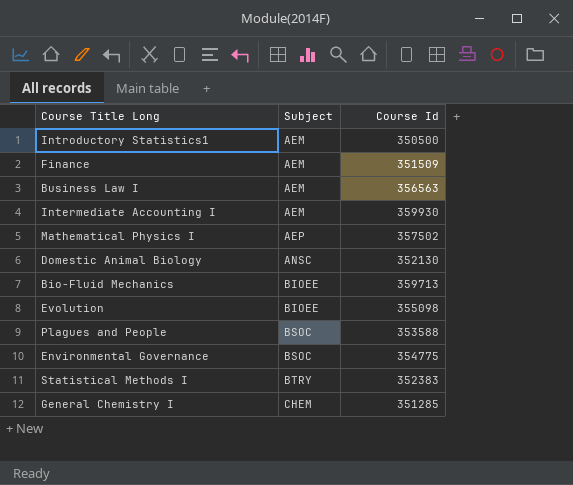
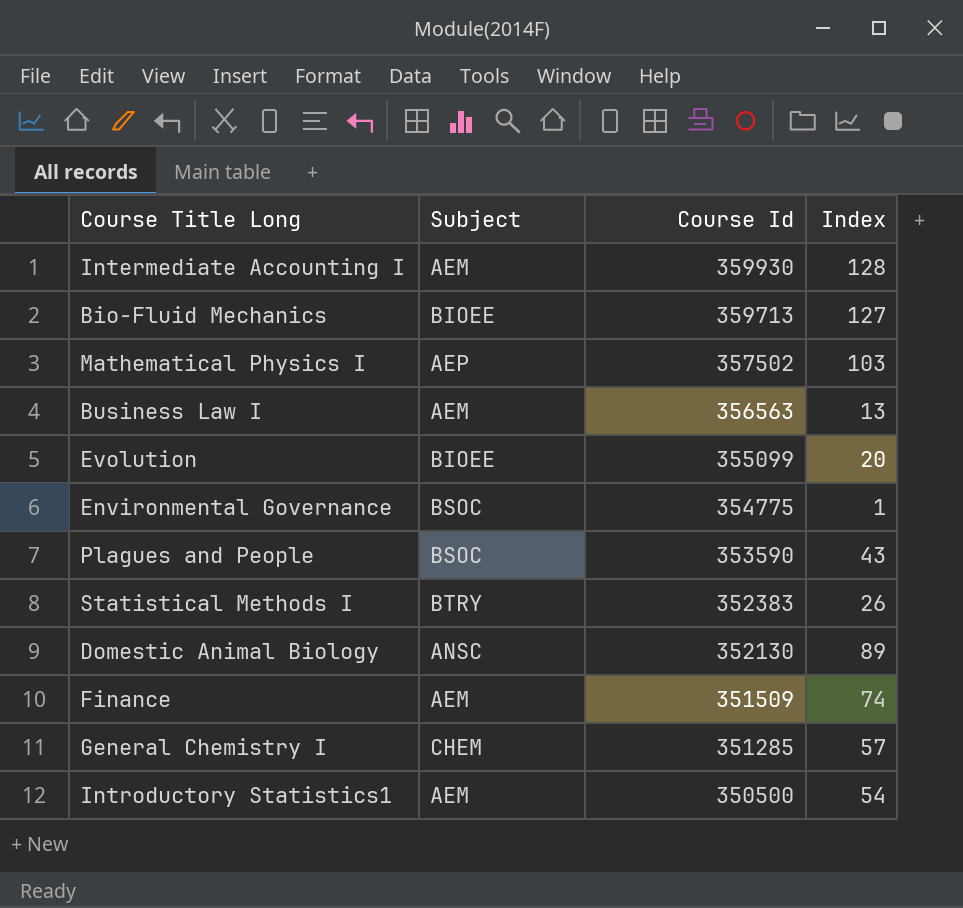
row order: Subject ascending -> Course Id descending
column Index | position: none -> 4
Evolution | Course Id: 355098 -> 355099
Plagues and People | Course Id: 353588 -> 353590

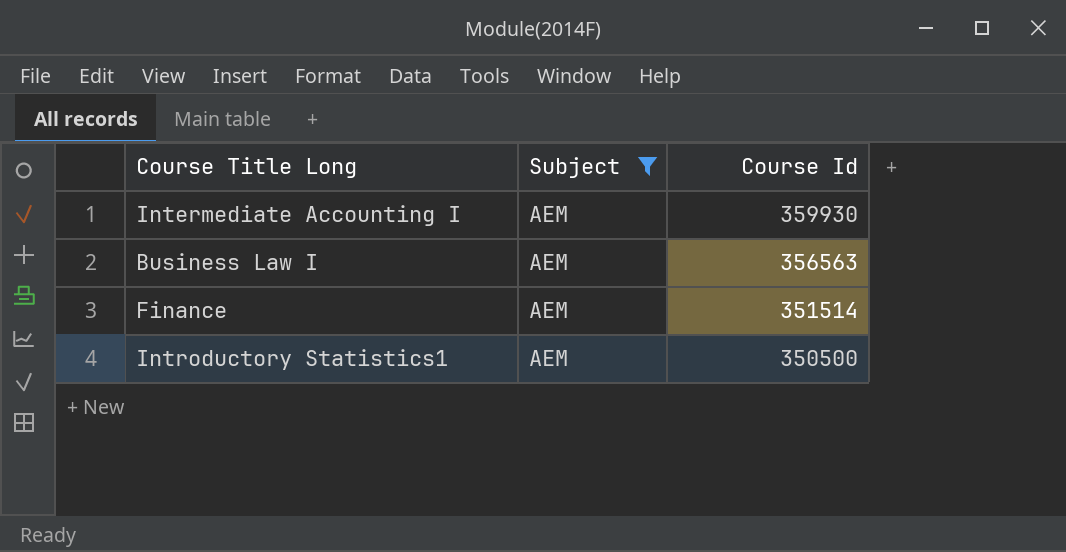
filter: none -> Subject = AEM
column Index | position: 4 -> none
Finance | Course Id: 351509 -> 351514

